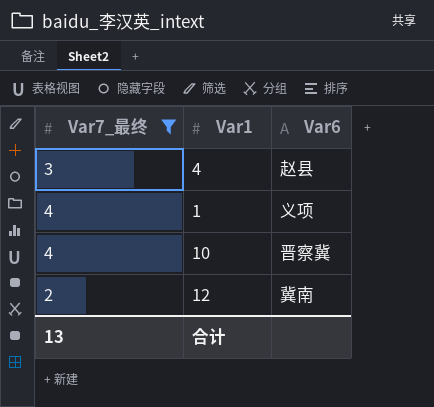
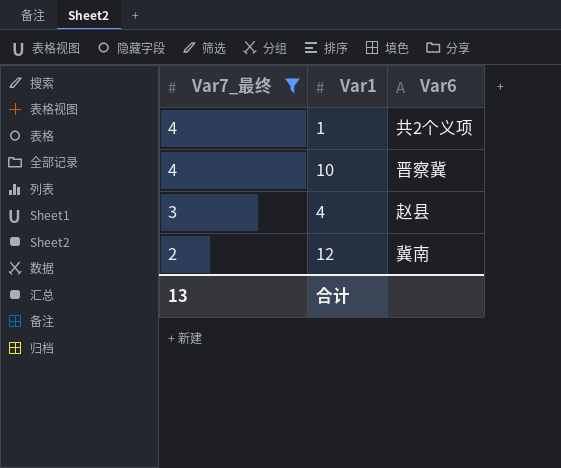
row order: none -> Var7_最终 descending
1 | Var6: 义项 -> 共2个义项

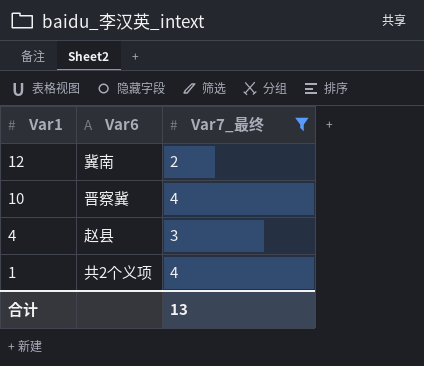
row order: Var7_最终 descending -> Var1 descending
column Var7_最终 | position: 1 -> 3

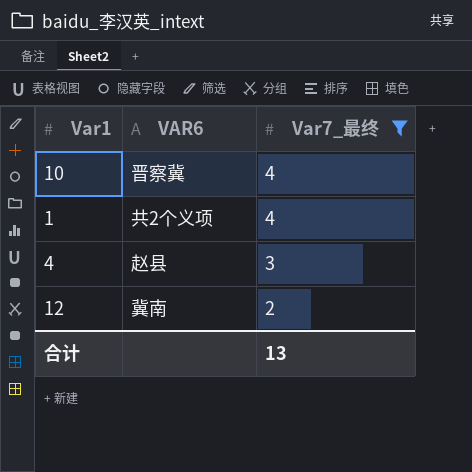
row order: Var1 descending -> Var7_最终 descending
column name: Var6 -> VAR6

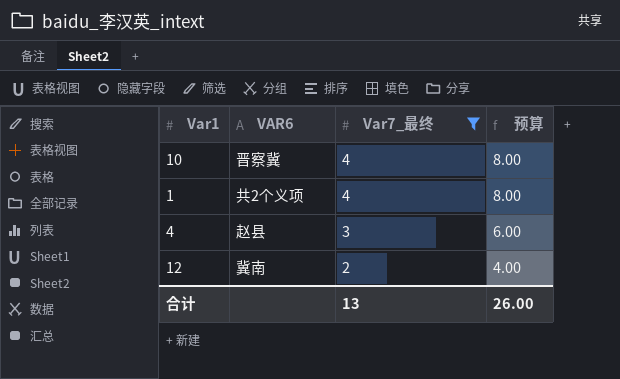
column 预算 | formula: none -> [Var7_最终] * 2

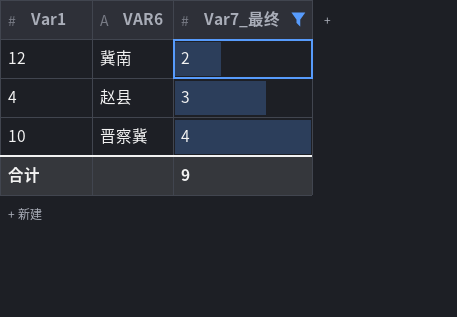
row order: Var7_最终 descending -> Var7_最终 ascending
column 预算 | formula: [Var7_最终] * 2 -> none
row 1: 共2个义项 | 4 | 8.00 -> none
合计 | Var7_最终: 13 -> 9

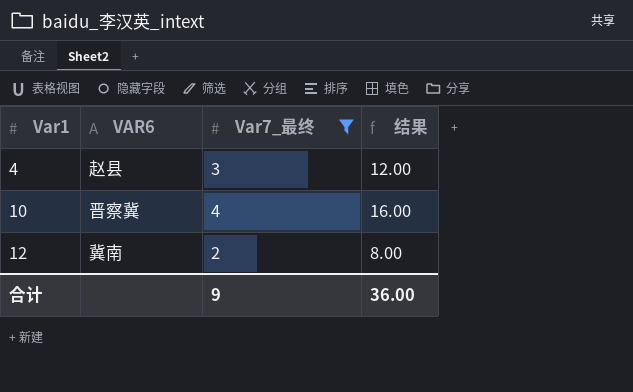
row order: Var7_最终 ascending -> Var1 ascending
column 结果 | formula: none -> [Var7_最终] * 4

